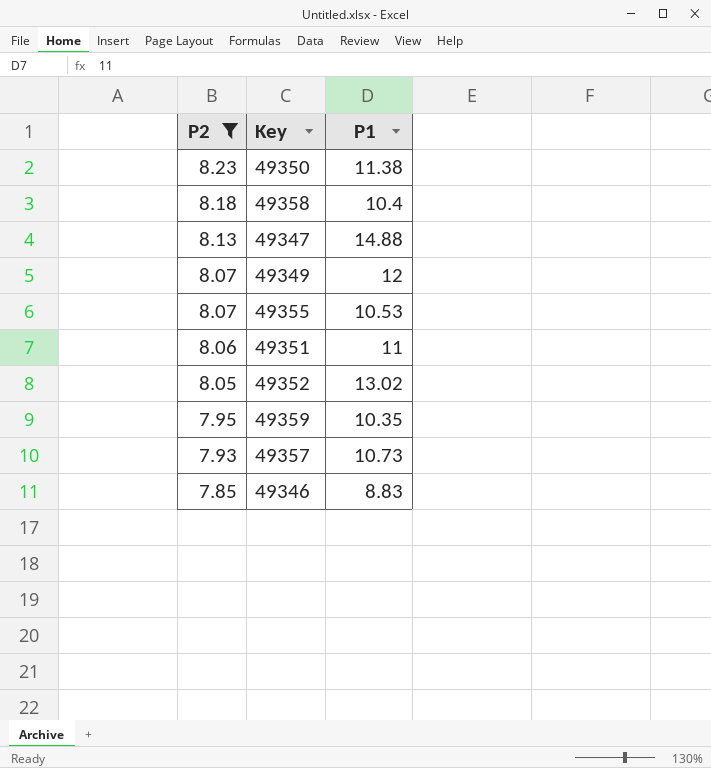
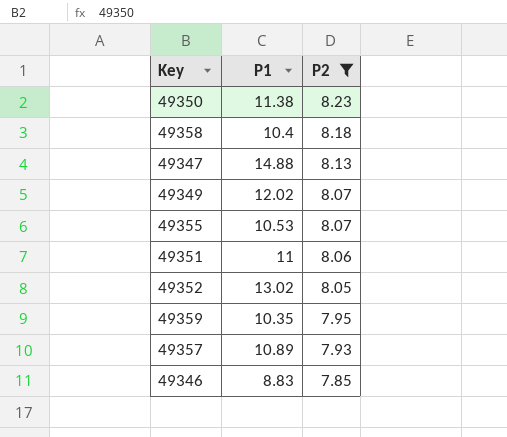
column P2 | position: 1 -> 3
49349 | P1: 12 -> 12.02
49357 | P1: 10.73 -> 10.89

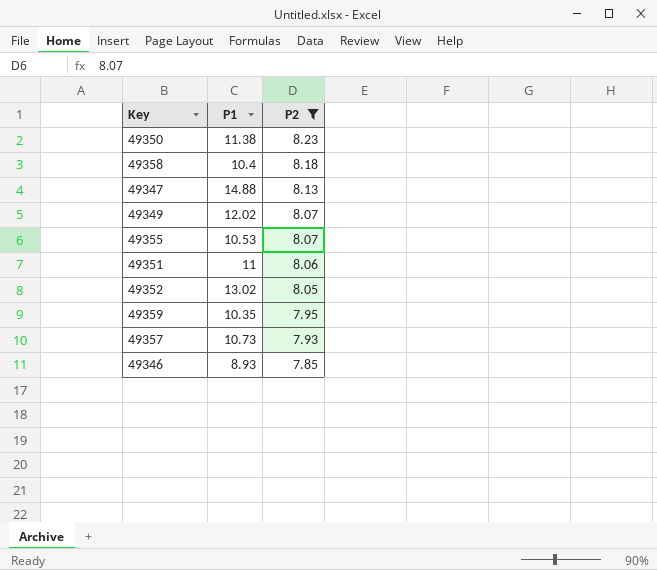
49357 | P1: 10.89 -> 10.73
49346 | P1: 8.83 -> 8.93

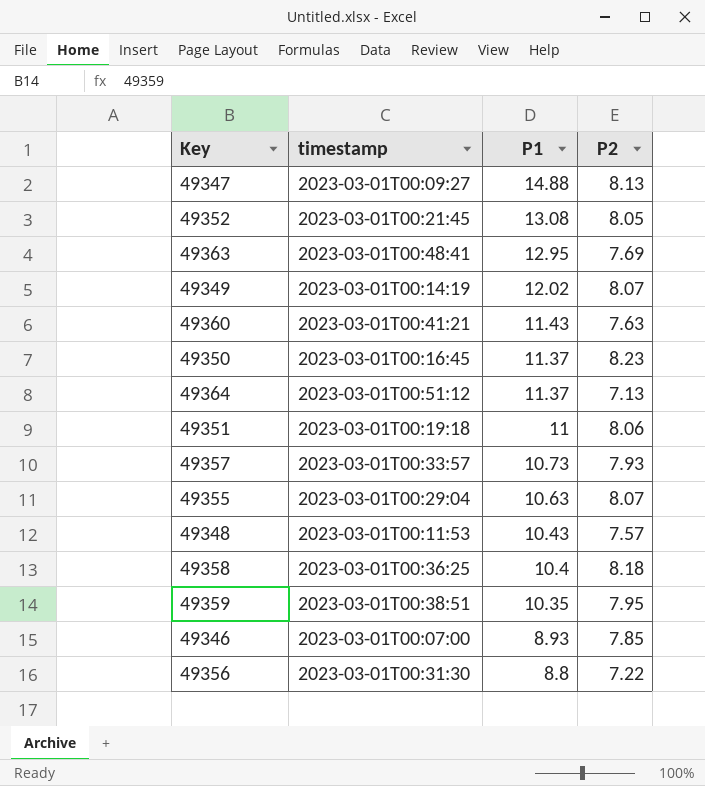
filter: P2 >= 7.85 -> none
row order: P2 descending -> P1 descending
column timestamp | position: none -> 2
49352 | P1: 13.02 -> 13.08
49350 | P1: 11.38 -> 11.37
49355 | P1: 10.53 -> 10.63

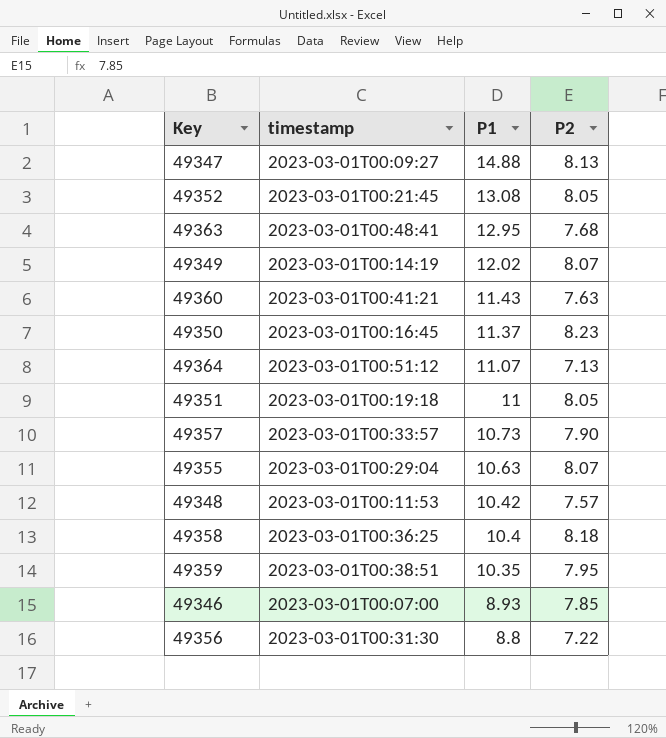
49363 | P2: 7.69 -> 7.68
49364 | P1: 11.37 -> 11.07
49351 | P2: 8.06 -> 8.05
49357 | P2: 7.93 -> 7.90
49348 | P1: 10.43 -> 10.42

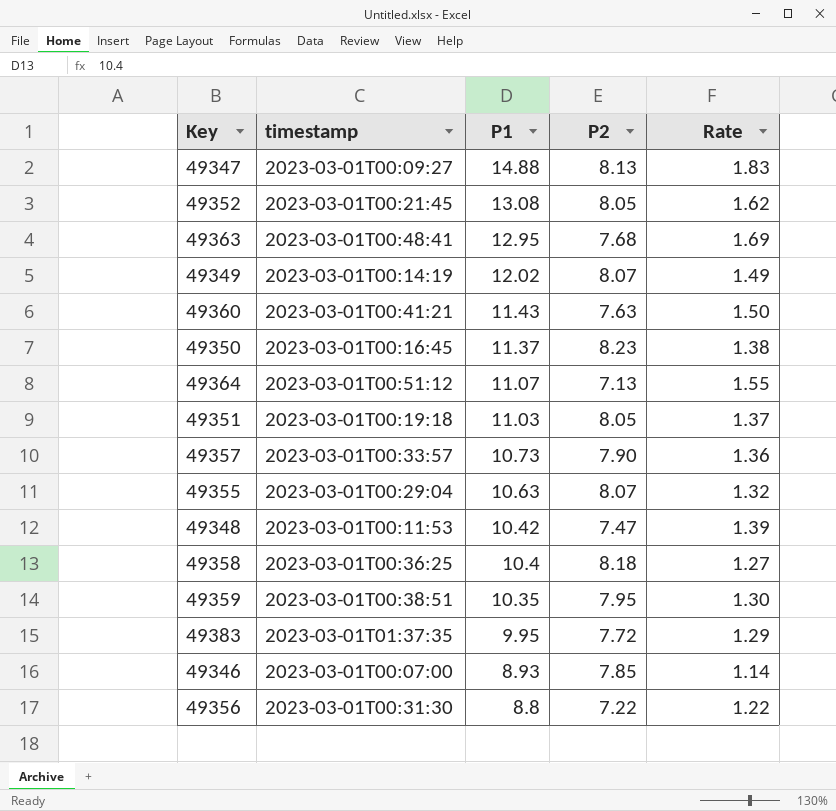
column Rate | formula: none -> [P1] / [P2]
49351 | P1: 11 -> 11.03
49348 | P2: 7.57 -> 7.47
row 49383: none -> 2023-03-01T01:37:35 | 9.95 | 7.72 | 1.29

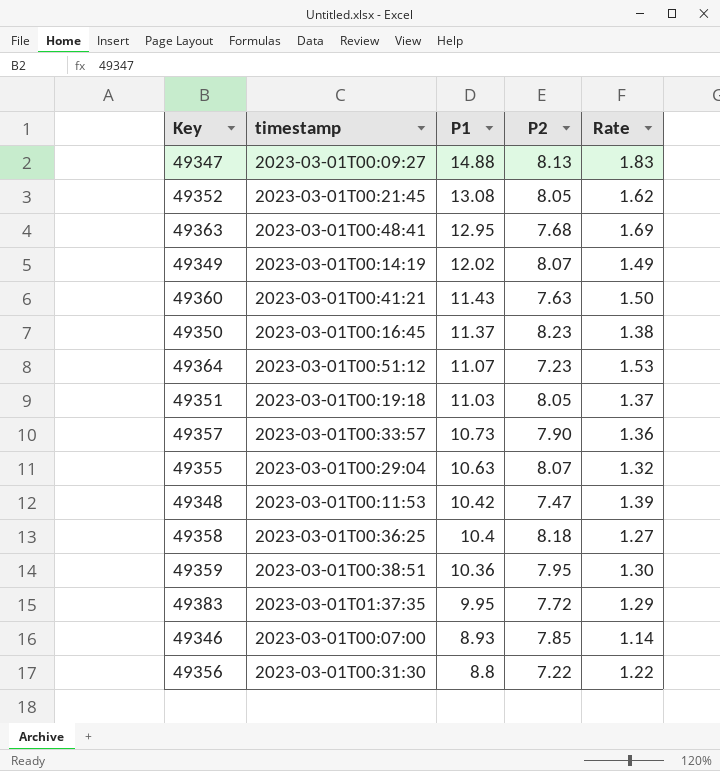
49364 | P2: 7.13 -> 7.23
49364 | Rate: 1.55 -> 1.53
49359 | P1: 10.35 -> 10.36

